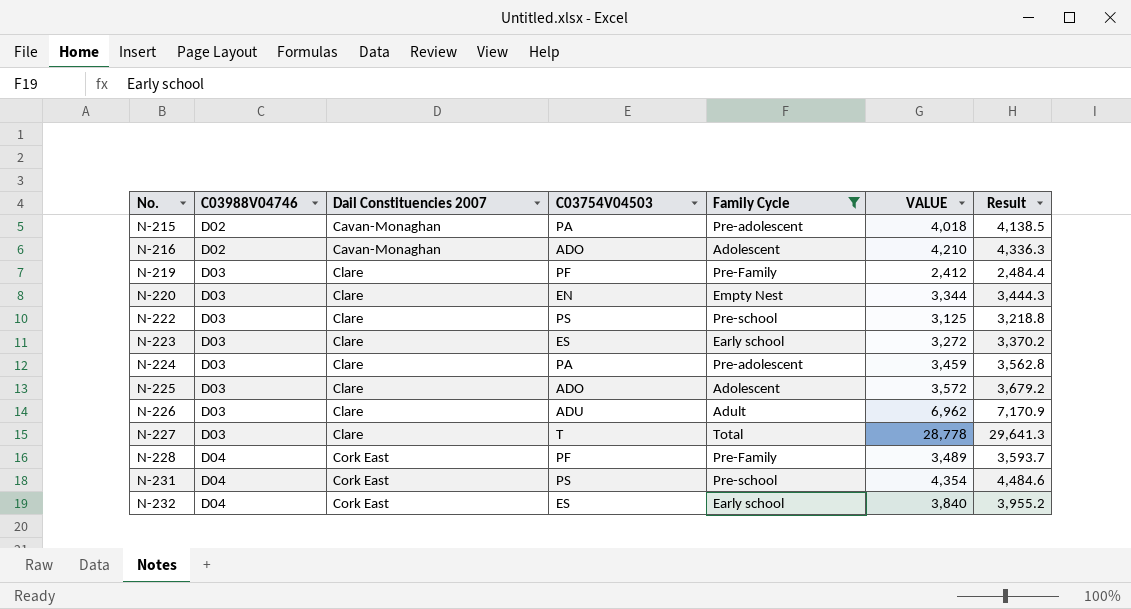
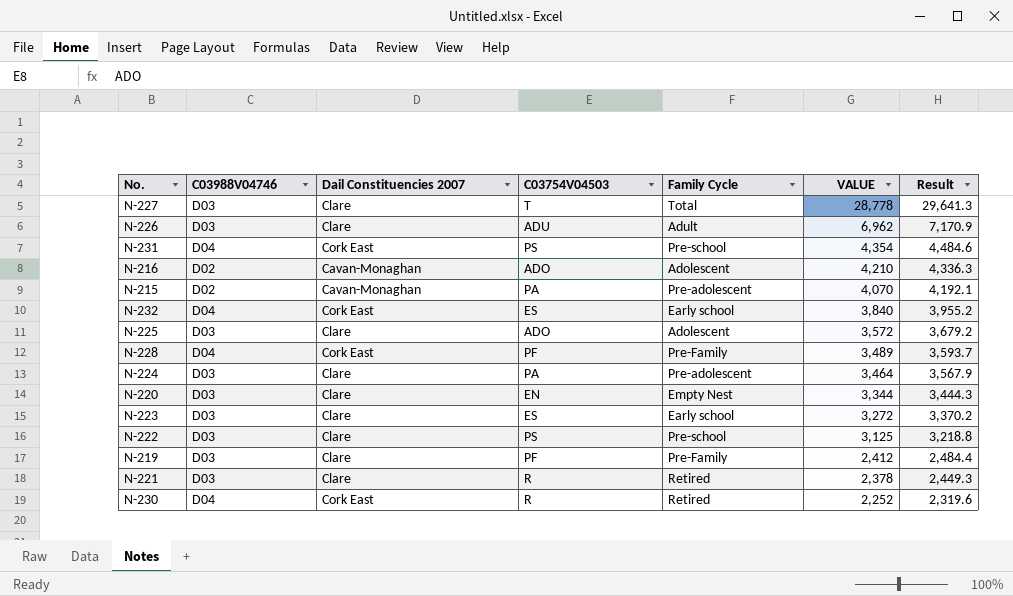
filter: Family Cycle != Retired -> none
row order: No. ascending -> VALUE descending
N-215 | VALUE: 4,018 -> 4,070
N-215 | Result: 4,138.5 -> 4,192.1
N-224 | VALUE: 3,459 -> 3,464
N-224 | Result: 3,562.8 -> 3,567.9

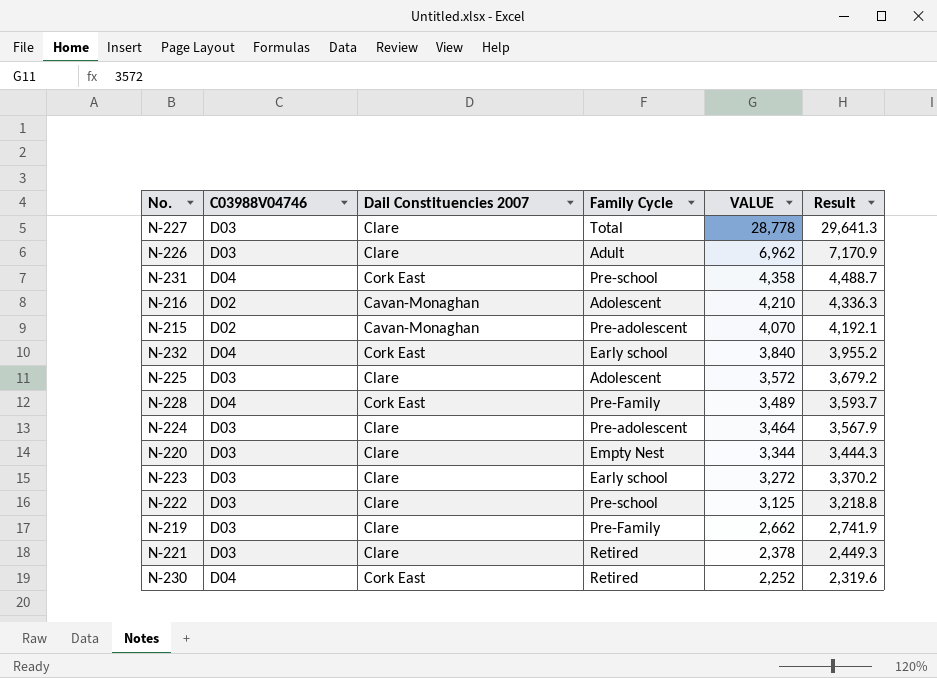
column C03754V04503 | position: 4 -> none
N-231 | VALUE: 4,354 -> 4,358
N-231 | Result: 4,484.6 -> 4,488.7
N-219 | VALUE: 2,412 -> 2,662
N-219 | Result: 2,484.4 -> 2,741.9

